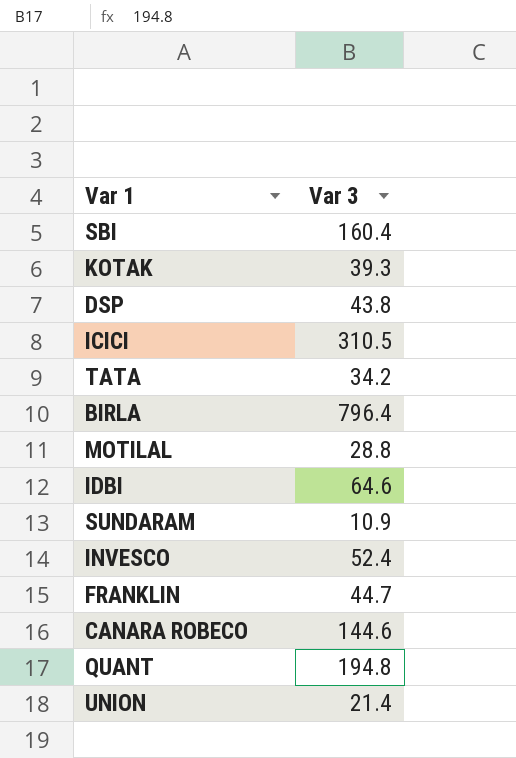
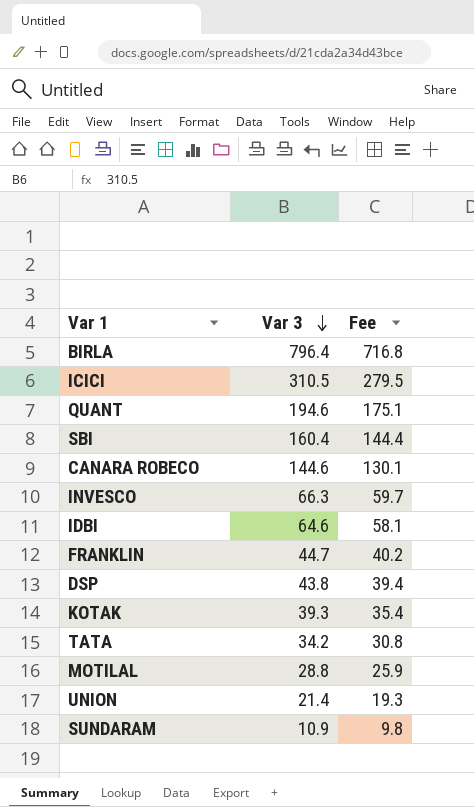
row order: none -> Var 3 descending
column Fee | formula: none -> [Var 3] * 0.9
QUANT | Var 3: 194.8 -> 194.6
INVESCO | Var 3: 52.4 -> 66.3

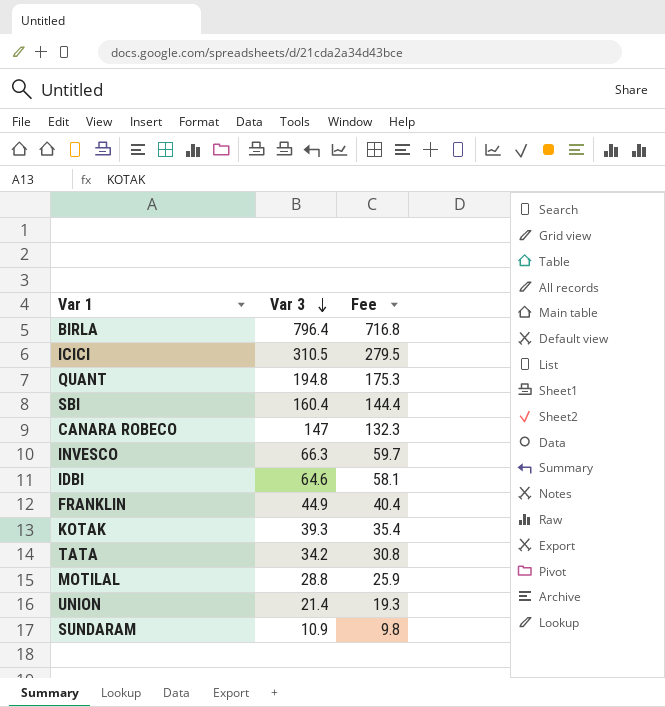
row DSP: 43.8 | 39.4 -> none
QUANT | Var 3: 194.6 -> 194.8
QUANT | Fee: 175.1 -> 175.3
CANARA ROBECO | Var 3: 144.6 -> 147
CANARA ROBECO | Fee: 130.1 -> 132.3
FRANKLIN | Var 3: 44.7 -> 44.9
FRANKLIN | Fee: 40.2 -> 40.4

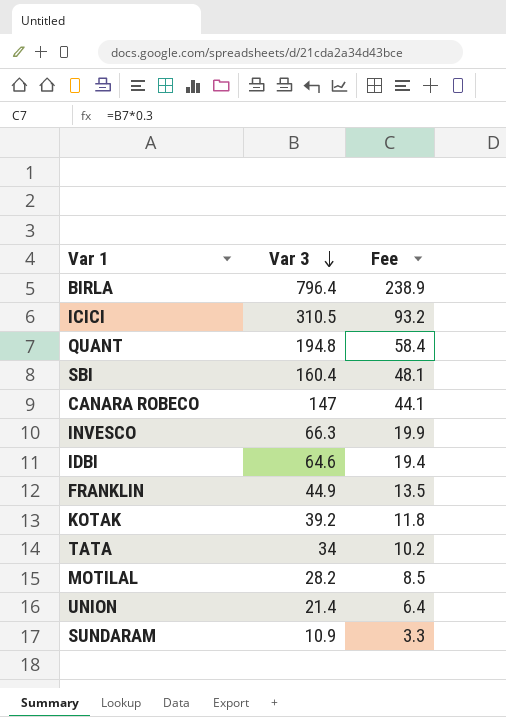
column Fee | formula: [Var 3] * 0.9 -> [Var 3] * 0.3
KOTAK | Var 3: 39.3 -> 39.2
TATA | Var 3: 34.2 -> 34
MOTILAL | Var 3: 28.8 -> 28.2

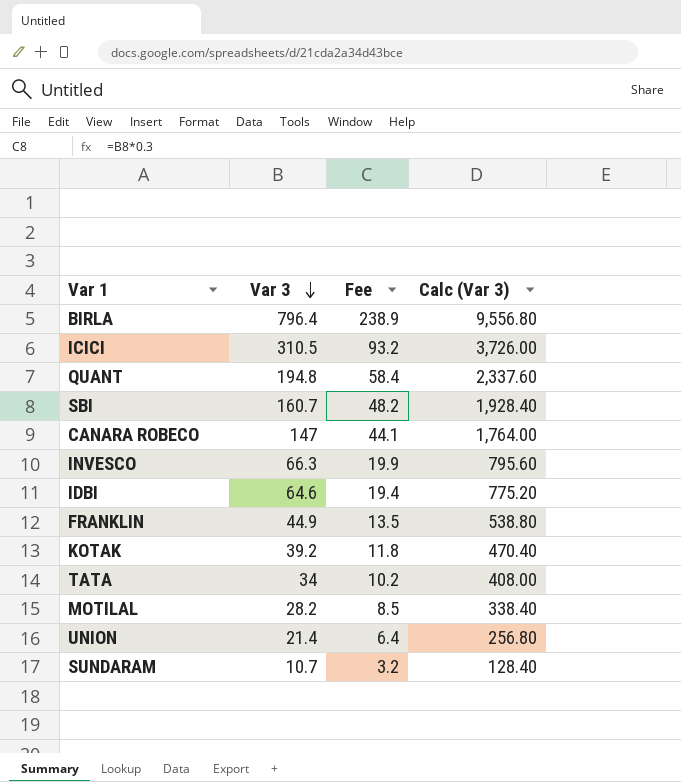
column Calc (Var 3) | formula: none -> [Var 3] * 12
SBI | Var 3: 160.4 -> 160.7
SBI | Fee: 48.1 -> 48.2
SUNDARAM | Var 3: 10.9 -> 10.7
SUNDARAM | Fee: 3.3 -> 3.2

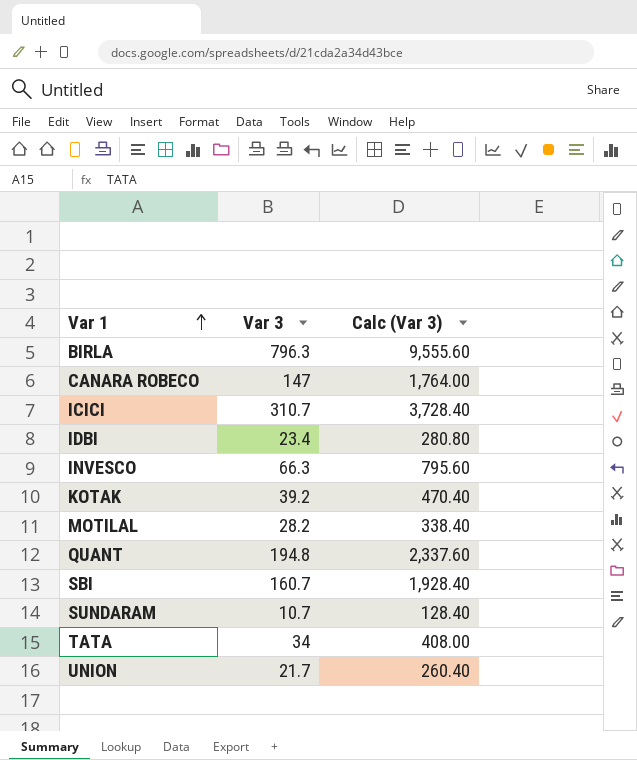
row order: Var 3 descending -> Var 1 ascending
column Fee | formula: [Var 3] * 0.3 -> none
row FRANKLIN: 44.9 | 13.5 | 538.80 -> none
BIRLA | Var 3: 796.4 -> 796.3
BIRLA | Calc (Var 3): 9,556.80 -> 9,555.60
ICICI | Var 3: 310.5 -> 310.7
ICICI | Calc (Var 3): 3,726.00 -> 3,728.40
IDBI | Var 3: 64.6 -> 23.4
IDBI | Calc (Var 3): 775.20 -> 280.80
UNION | Var 3: 21.4 -> 21.7
UNION | Calc (Var 3): 256.80 -> 260.40

